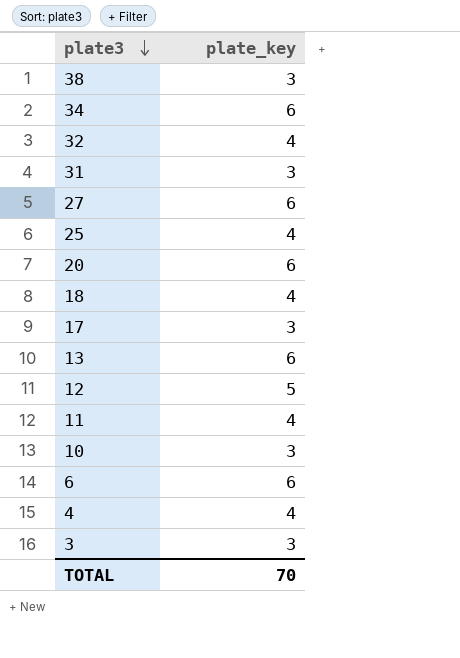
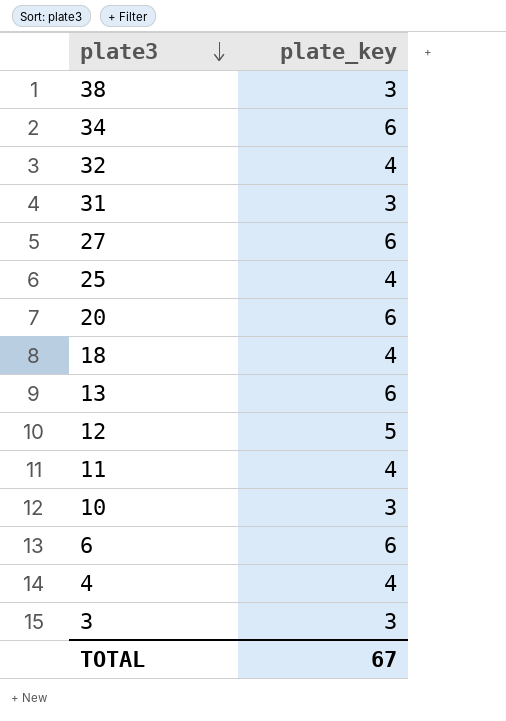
row 17: 3 -> none
TOTAL | plate_key: 70 -> 67

